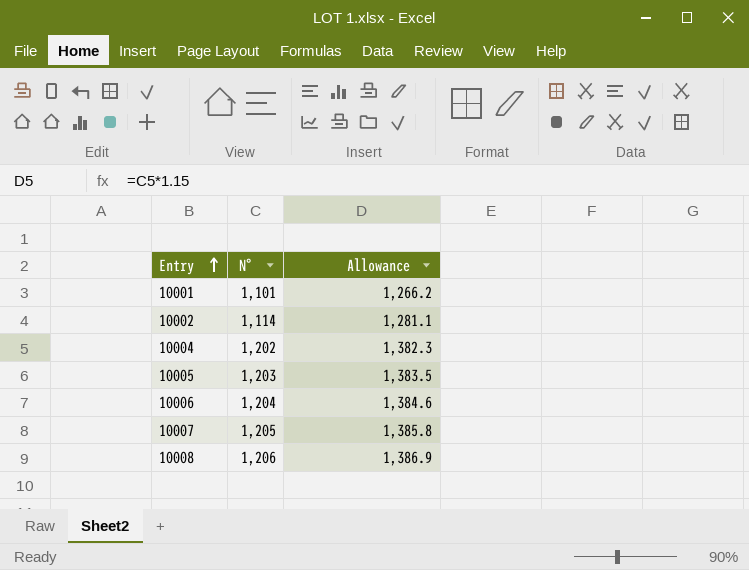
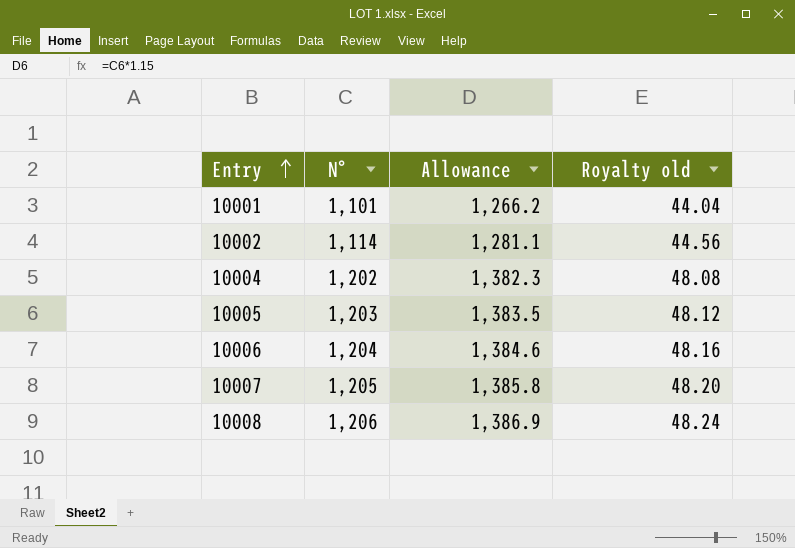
column Royalty old | formula: none -> [N°] * 0.04

